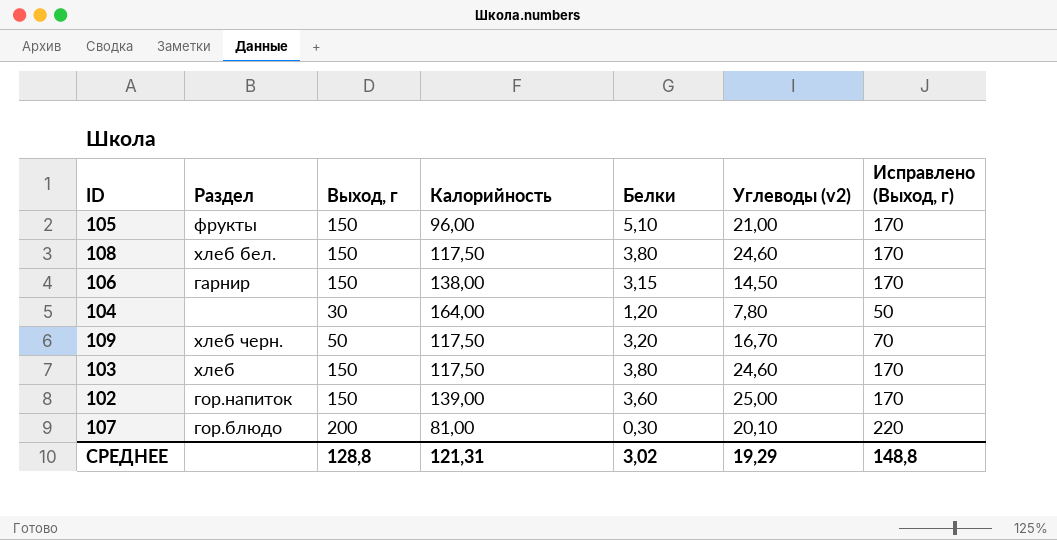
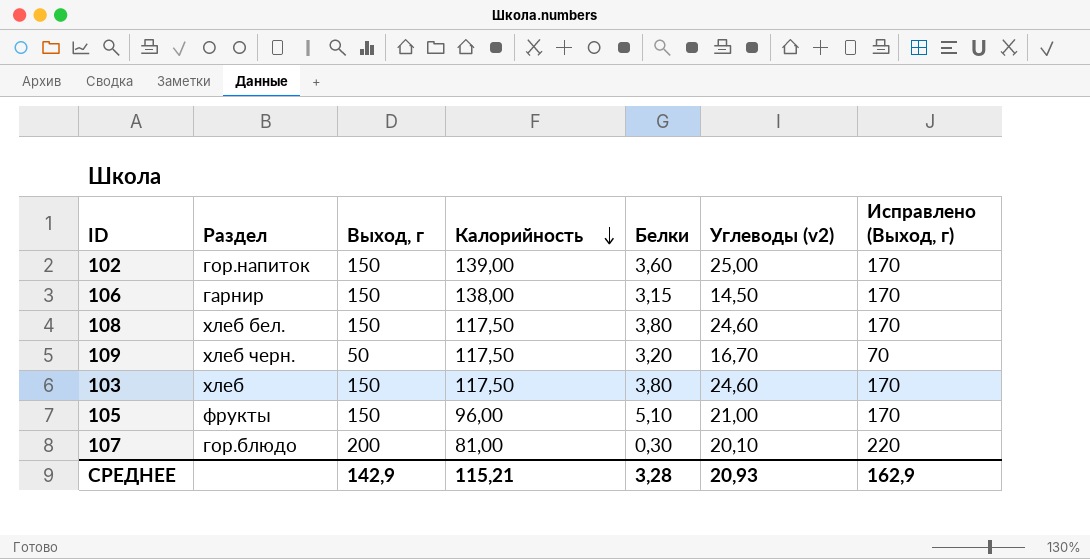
row order: none -> Калорийность descending
row 104: none | 30 | 164,00 | 1,20 | 7,80 | 50 -> none
СРЕДНЕЕ | Выход, г: 128,8 -> 142,9
СРЕДНЕЕ | Калорийность: 121,31 -> 115,21
СРЕДНЕЕ | Белки: 3,02 -> 3,28
СРЕДНЕЕ | Углеводы (v2): 19,29 -> 20,93
СРЕДНЕЕ | Исправлено (Выход, г): 148,8 -> 162,9

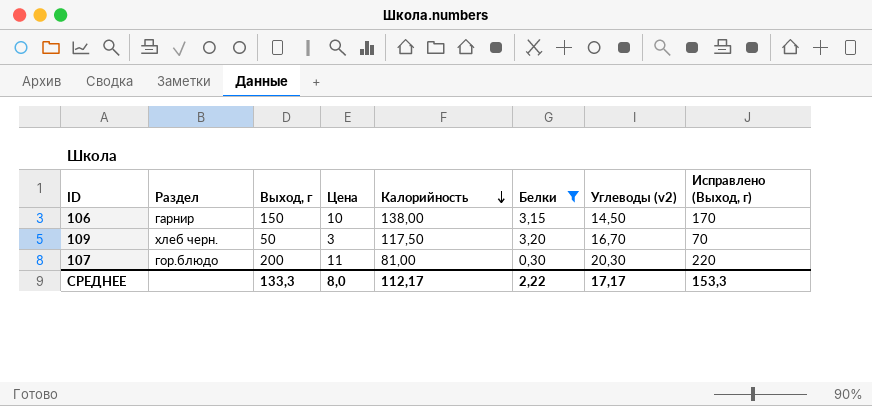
filter: none -> Белки <= 3,20
column Цена | position: none -> 4
107 | Углеводы (v2): 20,10 -> 20,30
СРЕДНЕЕ | Выход, г: 142,9 -> 133,3
СРЕДНЕЕ | Калорийность: 115,21 -> 112,17
СРЕДНЕЕ | Белки: 3,28 -> 2,22
СРЕДНЕЕ | Углеводы (v2): 20,93 -> 17,17
СРЕДНЕЕ | Исправлено (Выход, г): 162,9 -> 153,3

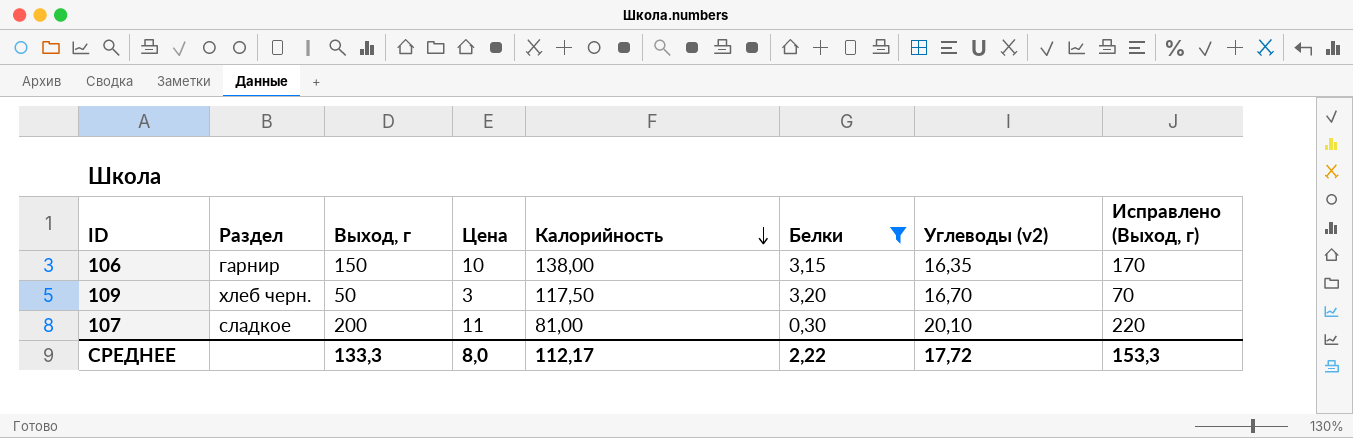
106 | Углеводы (v2): 14,50 -> 16,35
107 | Раздел: гор.блюдо -> сладкое
107 | Углеводы (v2): 20,30 -> 20,10
СРЕДНЕЕ | Углеводы (v2): 17,17 -> 17,72

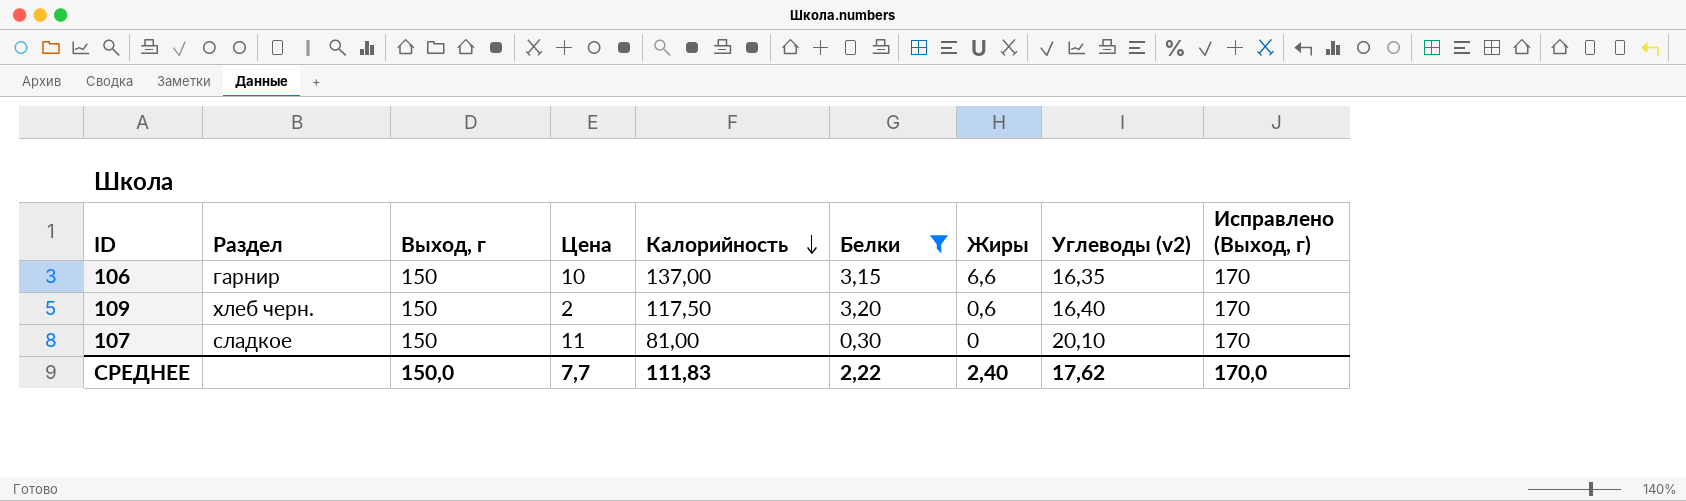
column Жиры | position: none -> 7
106 | Калорийность: 138,00 -> 137,00
109 | Выход, г: 50 -> 150
109 | Цена: 3 -> 2
109 | Углеводы (v2): 16,70 -> 16,40
109 | Исправлено (Выход, г): 70 -> 170
107 | Выход, г: 200 -> 150
107 | Исправлено (Выход, г): 220 -> 170
СРЕДНЕЕ | Выход, г: 133,3 -> 150,0
СРЕДНЕЕ | Цена: 8,0 -> 7,7
СРЕДНЕЕ | Калорийность: 112,17 -> 111,83
СРЕДНЕЕ | Углеводы (v2): 17,72 -> 17,62
СРЕДНЕЕ | Исправлено (Выход, г): 153,3 -> 170,0

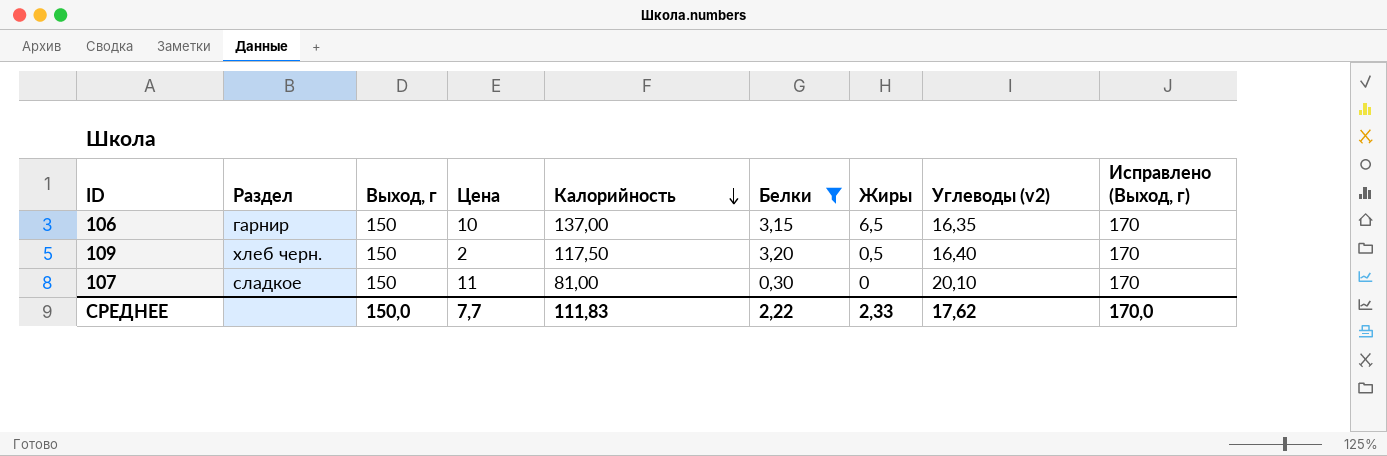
106 | Жиры: 6,6 -> 6,5
109 | Жиры: 0,6 -> 0,5
СРЕДНЕЕ | Жиры: 2,40 -> 2,33

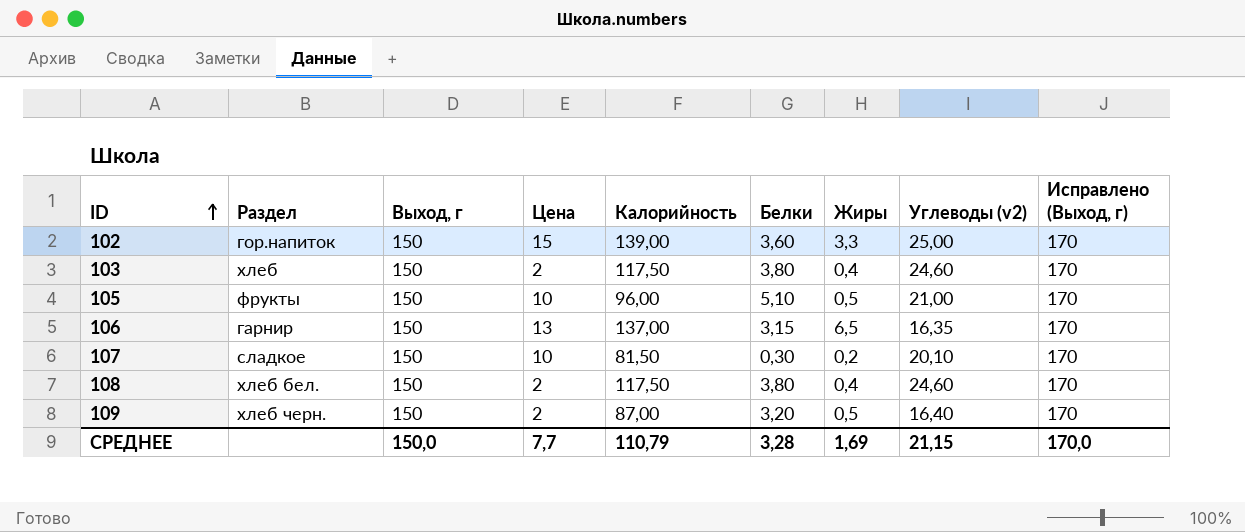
filter: Белки <= 3,20 -> none
row order: Калорийность descending -> ID ascending
106 | Цена: 10 -> 13
107 | Цена: 11 -> 10
107 | Калорийность: 81,00 -> 81,50
107 | Жиры: 0 -> 0,2
109 | Калорийность: 117,50 -> 87,00
СРЕДНЕЕ | Калорийность: 111,83 -> 110,79
СРЕДНЕЕ | Белки: 2,22 -> 3,28
СРЕДНЕЕ | Жиры: 2,33 -> 1,69
СРЕДНЕЕ | Углеводы (v2): 17,62 -> 21,15

